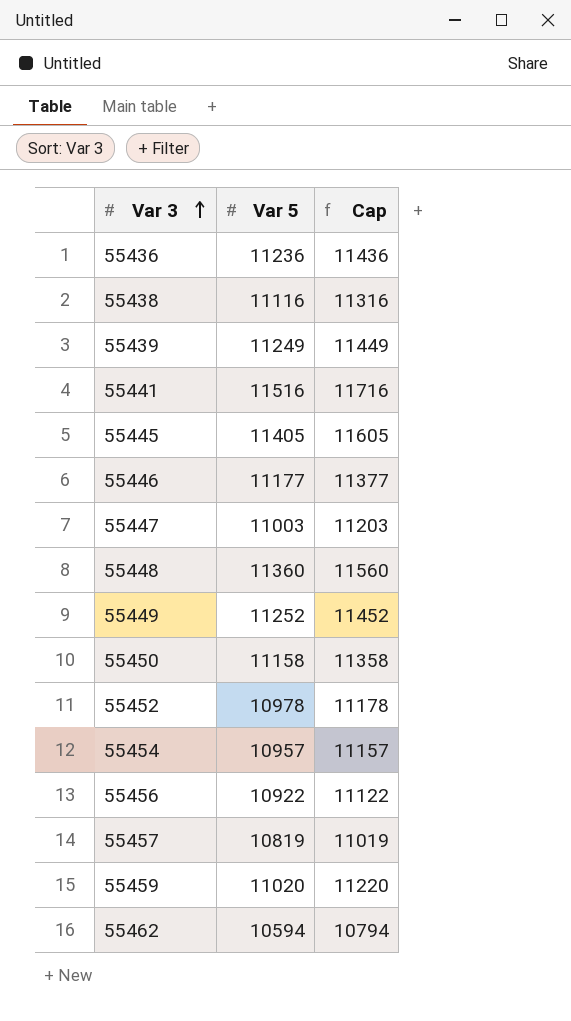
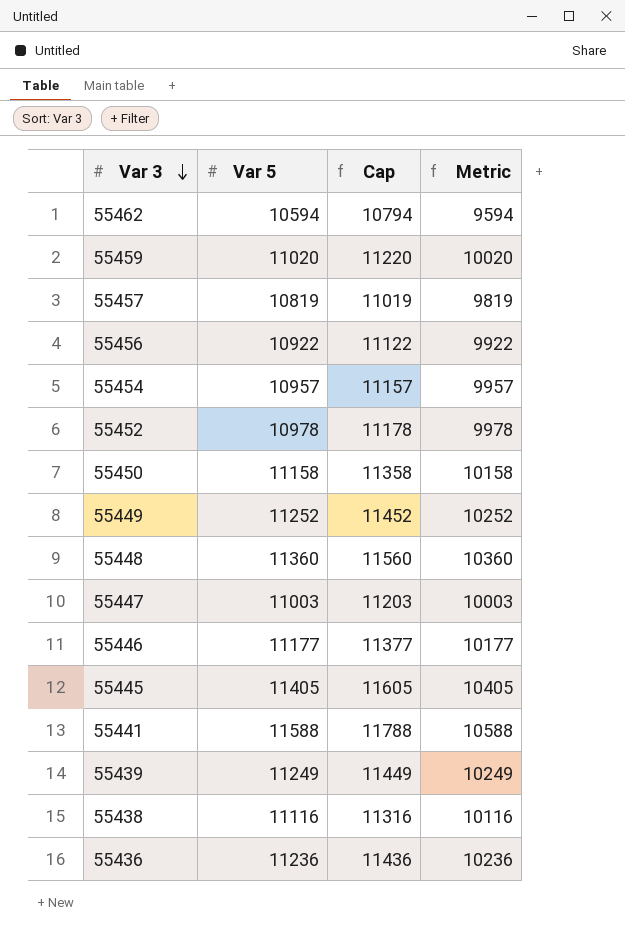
row order: Var 3 ascending -> Var 3 descending
column Metric | formula: none -> [Var 5] - 1000
55441 | Var 5: 11516 -> 11588
55441 | Cap: 11716 -> 11788

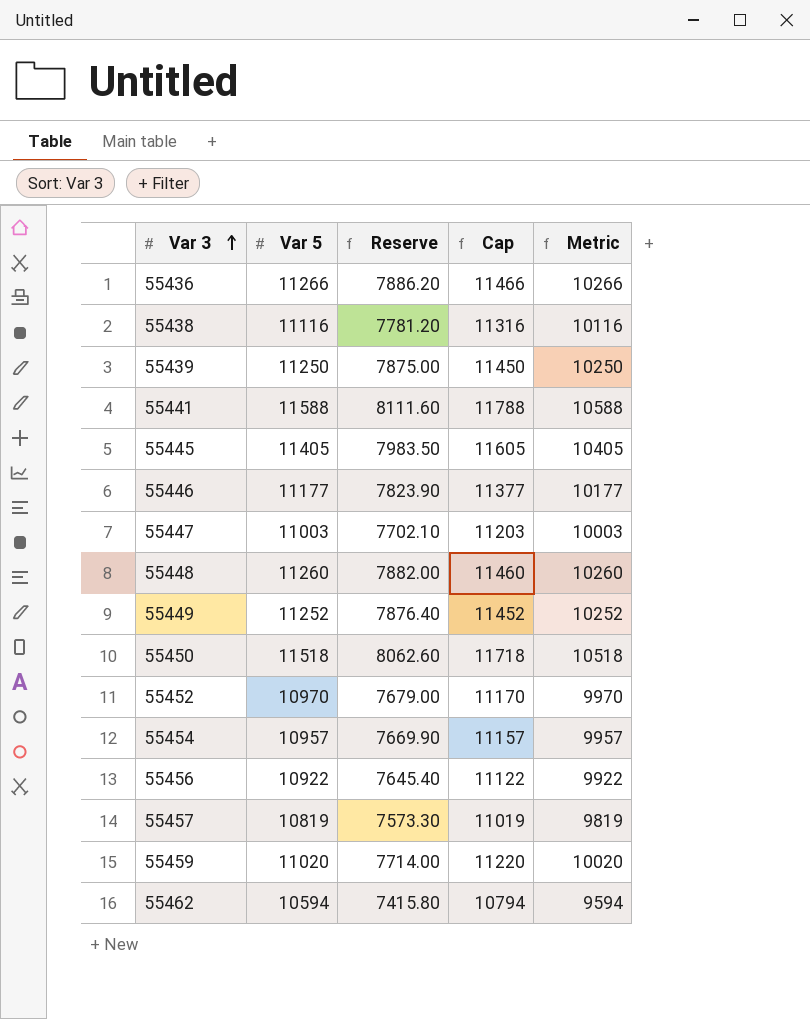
row order: Var 3 descending -> Var 3 ascending
column Reserve | formula: none -> [Var 5] * 0.7
55436 | Var 5: 11236 -> 11266
55436 | Cap: 11436 -> 11466
55436 | Metric: 10236 -> 10266
55439 | Var 5: 11249 -> 11250
55439 | Cap: 11449 -> 11450
55439 | Metric: 10249 -> 10250
55448 | Var 5: 11360 -> 11260
55448 | Cap: 11560 -> 11460
55448 | Metric: 10360 -> 10260
55450 | Var 5: 11158 -> 11518
55450 | Cap: 11358 -> 11718
55450 | Metric: 10158 -> 10518
55452 | Var 5: 10978 -> 10970
55452 | Cap: 11178 -> 11170
55452 | Metric: 9978 -> 9970

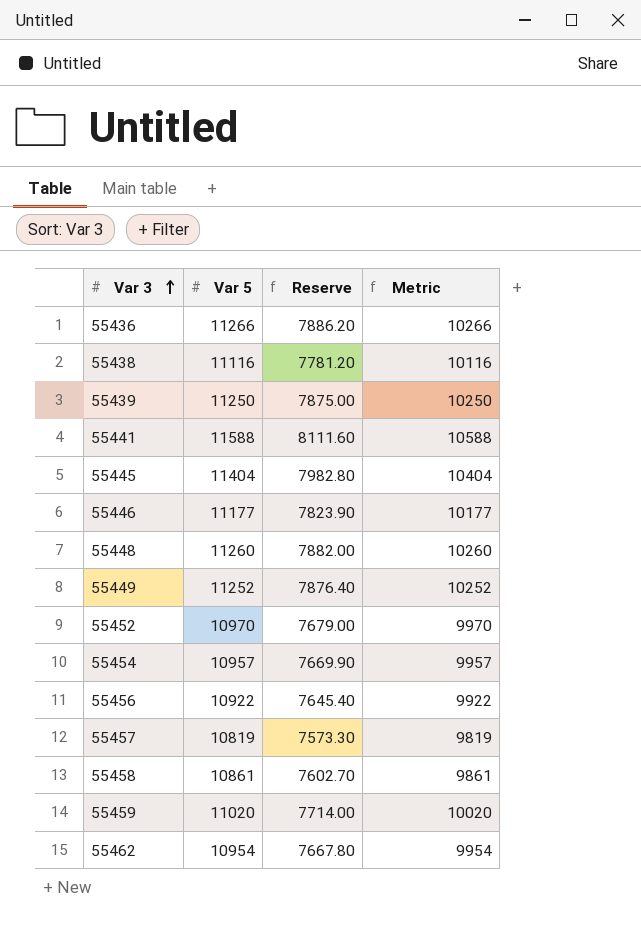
column Cap | formula: [Var 5] + 200 -> none
row 55447: 11003 | 7702.10 | 11203 | 10003 -> none
row 55450: 11518 | 8062.60 | 11718 | 10518 -> none
55445 | Var 5: 11405 -> 11404
55445 | Reserve: 7983.50 -> 7982.80
55445 | Metric: 10405 -> 10404
row 55458: none -> 10861 | 7602.70 | 9861
55462 | Var 5: 10594 -> 10954
55462 | Reserve: 7415.80 -> 7667.80
55462 | Metric: 9594 -> 9954

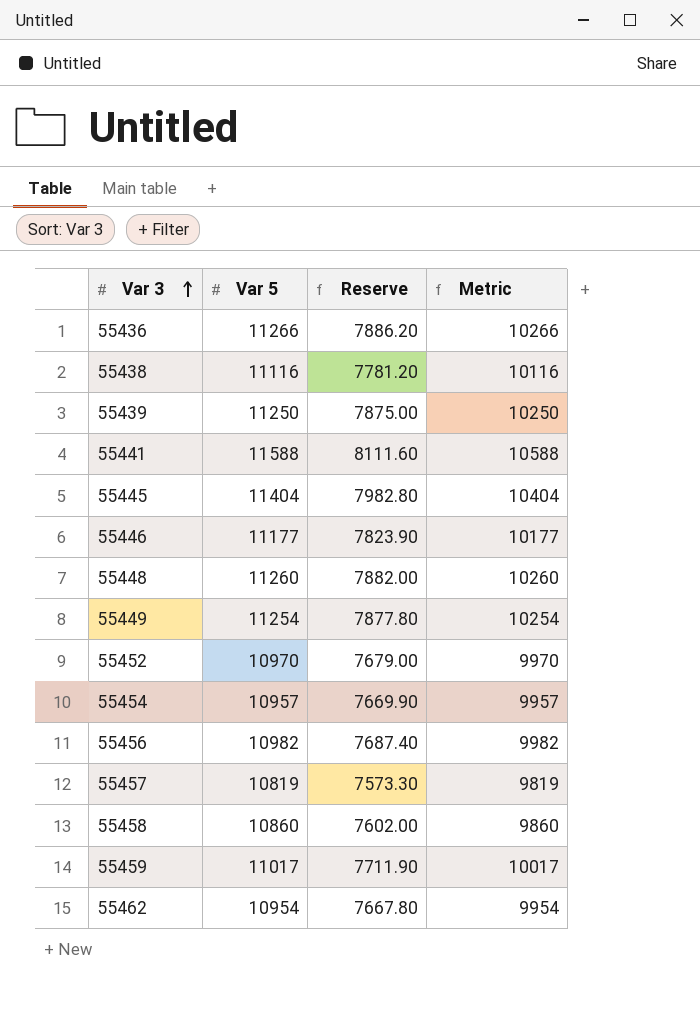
55449 | Var 5: 11252 -> 11254
55449 | Reserve: 7876.40 -> 7877.80
55449 | Metric: 10252 -> 10254
55456 | Var 5: 10922 -> 10982
55456 | Reserve: 7645.40 -> 7687.40
55456 | Metric: 9922 -> 9982
55458 | Var 5: 10861 -> 10860
55458 | Reserve: 7602.70 -> 7602.00
55458 | Metric: 9861 -> 9860
55459 | Var 5: 11020 -> 11017
55459 | Reserve: 7714.00 -> 7711.90
55459 | Metric: 10020 -> 10017

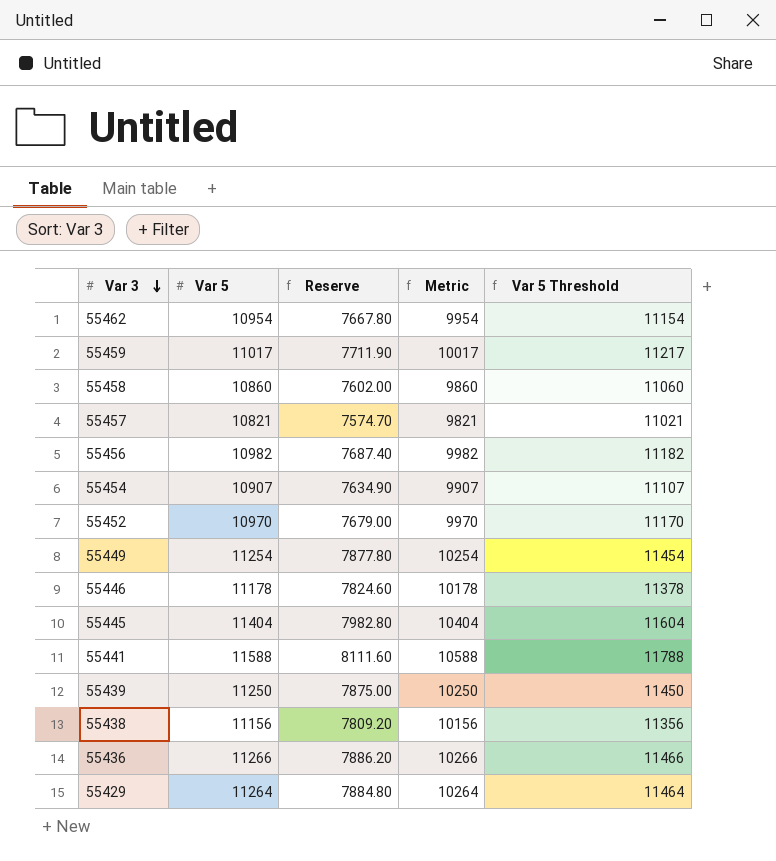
row order: Var 3 ascending -> Var 3 descending
column Var 5 Threshold | formula: none -> [Var 5] + 200
row 55448: 11260 | 7882.00 | 10260 -> none
55457 | Var 5: 10819 -> 10821
55457 | Reserve: 7573.30 -> 7574.70
55457 | Metric: 9819 -> 9821
55454 | Var 5: 10957 -> 10907
55454 | Reserve: 7669.90 -> 7634.90
55454 | Metric: 9957 -> 9907
55446 | Var 5: 11177 -> 11178
55446 | Reserve: 7823.90 -> 7824.60
55446 | Metric: 10177 -> 10178
55438 | Var 5: 11116 -> 11156
55438 | Reserve: 7781.20 -> 7809.20
55438 | Metric: 10116 -> 10156
row 55429: none -> 11264 | 7884.80 | 10264 | 11464

